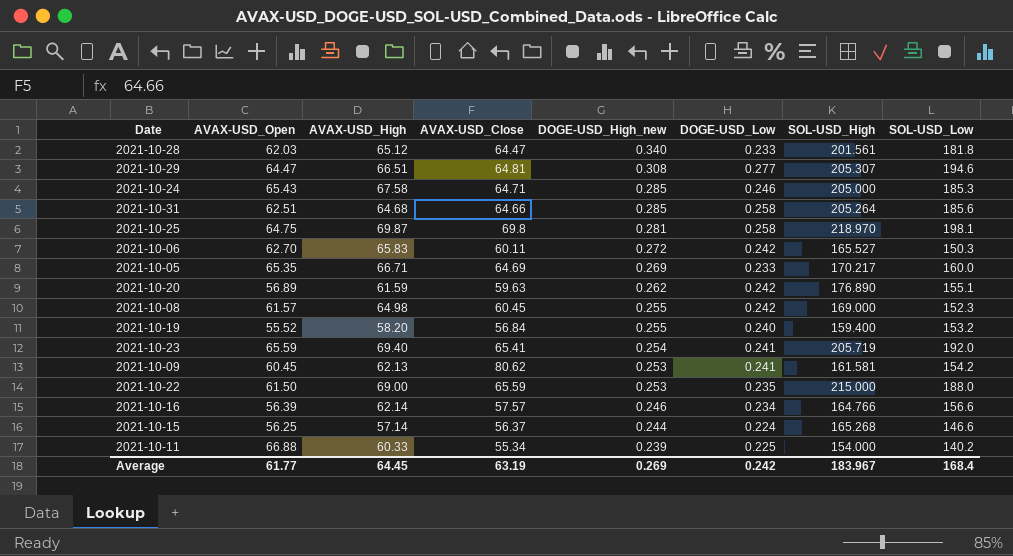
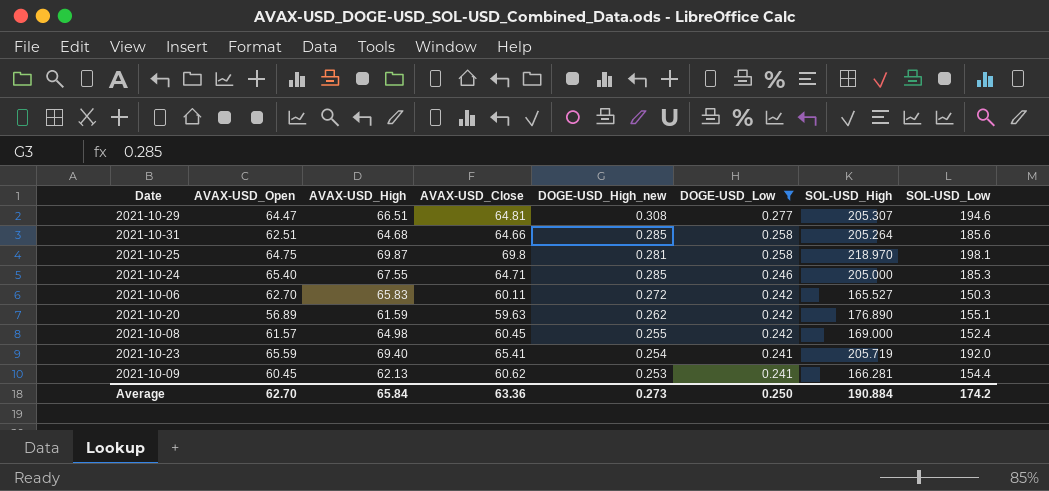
filter: none -> DOGE-USD_Low >= 0.241
row order: DOGE-USD_High_new descending -> DOGE-USD_Low descending
2021-10-24 | AVAX-USD_Open: 65.43 -> 65.40
2021-10-24 | AVAX-USD_High: 67.58 -> 67.55
2021-10-08 | SOL-USD_Low: 152.3 -> 152.4
2021-10-09 | AVAX-USD_Close: 80.62 -> 60.62
2021-10-09 | SOL-USD_High: 161.581 -> 166.281
2021-10-09 | SOL-USD_Low: 154.2 -> 154.4
Average | AVAX-USD_Open: 61.77 -> 62.70
Average | AVAX-USD_High: 64.45 -> 65.84
Average | AVAX-USD_Close: 63.19 -> 63.36
Average | DOGE-USD_High_new: 0.269 -> 0.273
Average | DOGE-USD_Low: 0.242 -> 0.250
Average | SOL-USD_High: 183.967 -> 190.884
Average | SOL-USD_Low: 168.4 -> 174.2

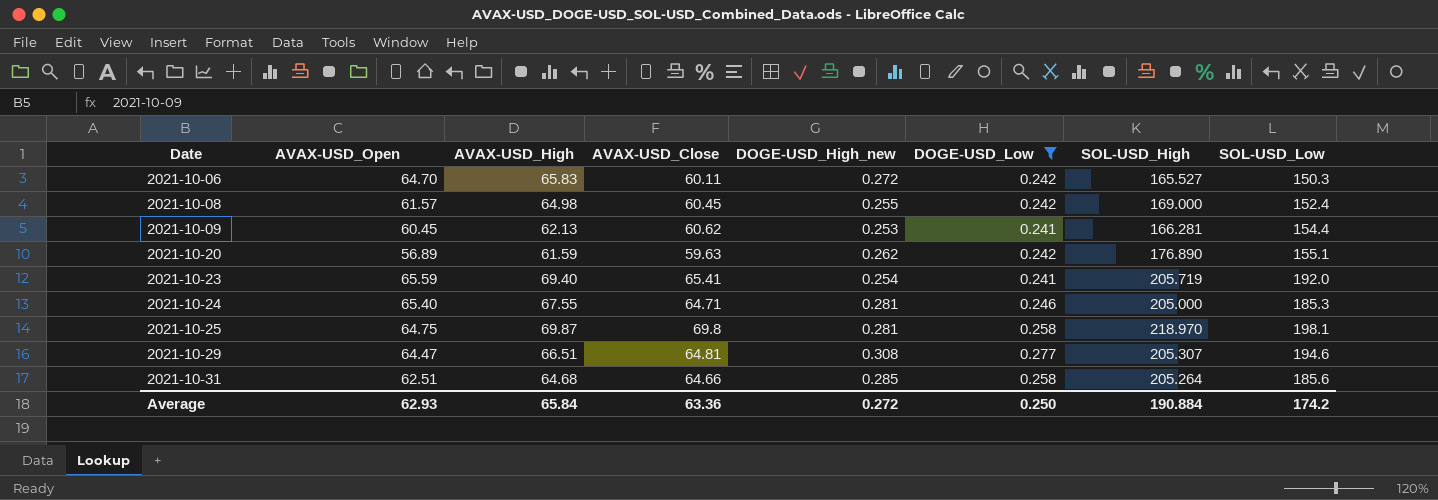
row order: DOGE-USD_Low descending -> Date ascending
2021-10-06 | AVAX-USD_Open: 62.70 -> 64.70
2021-10-24 | DOGE-USD_High_new: 0.285 -> 0.281
Average | AVAX-USD_Open: 62.70 -> 62.93
Average | DOGE-USD_High_new: 0.273 -> 0.272

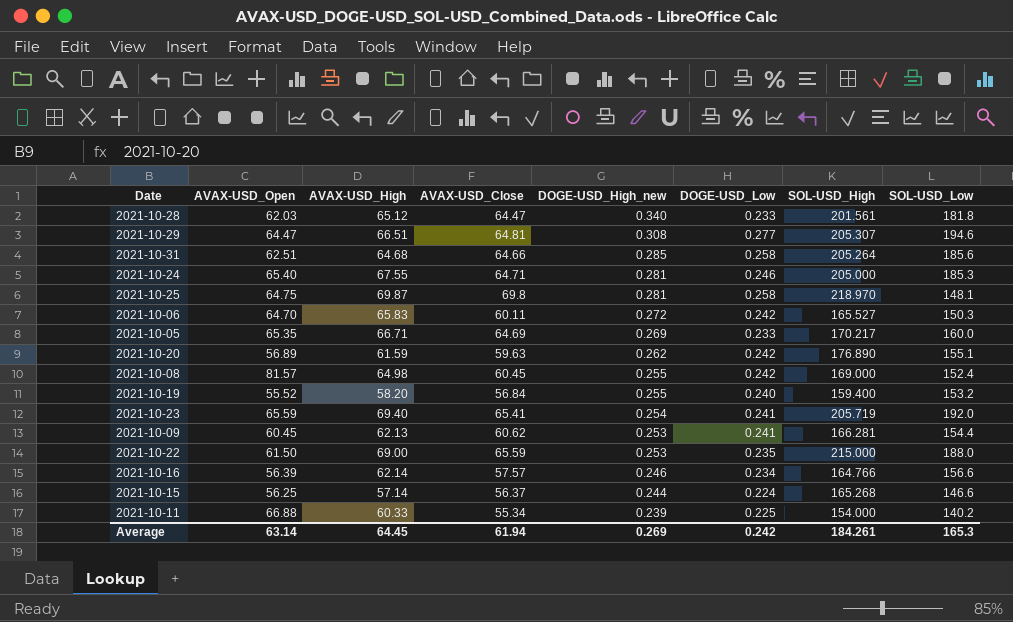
filter: DOGE-USD_Low >= 0.241 -> none
row order: Date ascending -> DOGE-USD_High_new descending
2021-10-25 | SOL-USD_Low: 198.1 -> 148.1
2021-10-08 | AVAX-USD_Open: 61.57 -> 81.57
Average | AVAX-USD_Open: 62.93 -> 63.14
Average | AVAX-USD_High: 65.84 -> 64.45
Average | AVAX-USD_Close: 63.36 -> 61.94
Average | DOGE-USD_High_new: 0.272 -> 0.269
Average | DOGE-USD_Low: 0.250 -> 0.242
Average | SOL-USD_High: 190.884 -> 184.261
Average | SOL-USD_Low: 174.2 -> 165.3

